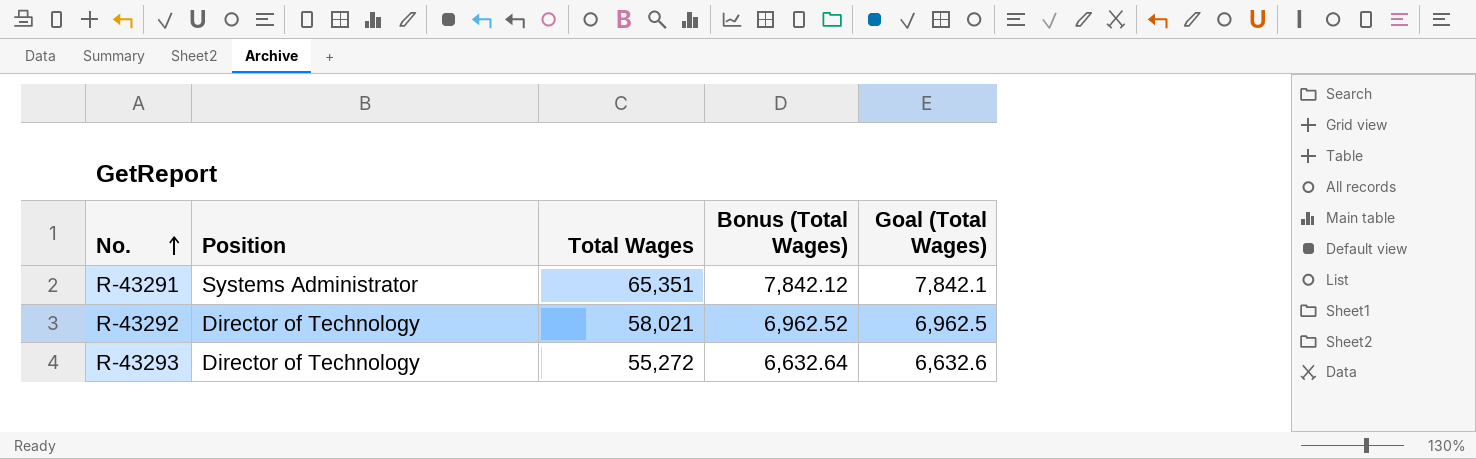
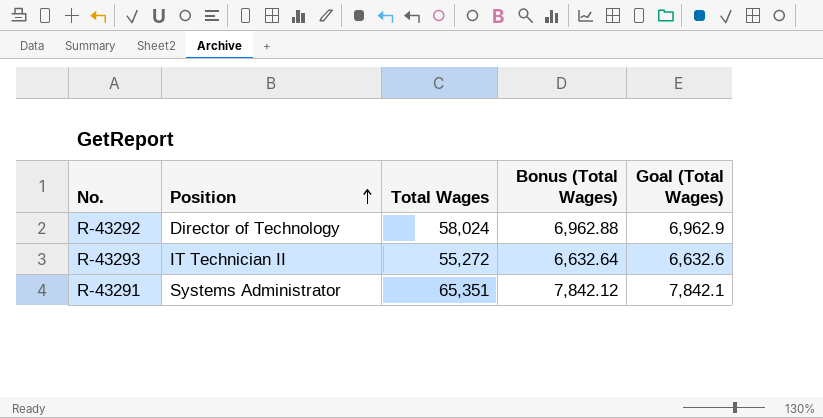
row order: No. ascending -> Position ascending
R-43292 | Total Wages: 58,021 -> 58,024
R-43292 | Bonus (Total Wages): 6,962.52 -> 6,962.88
R-43292 | Goal (Total Wages): 6,962.5 -> 6,962.9
R-43293 | Position: Director of Technology -> IT Technician II

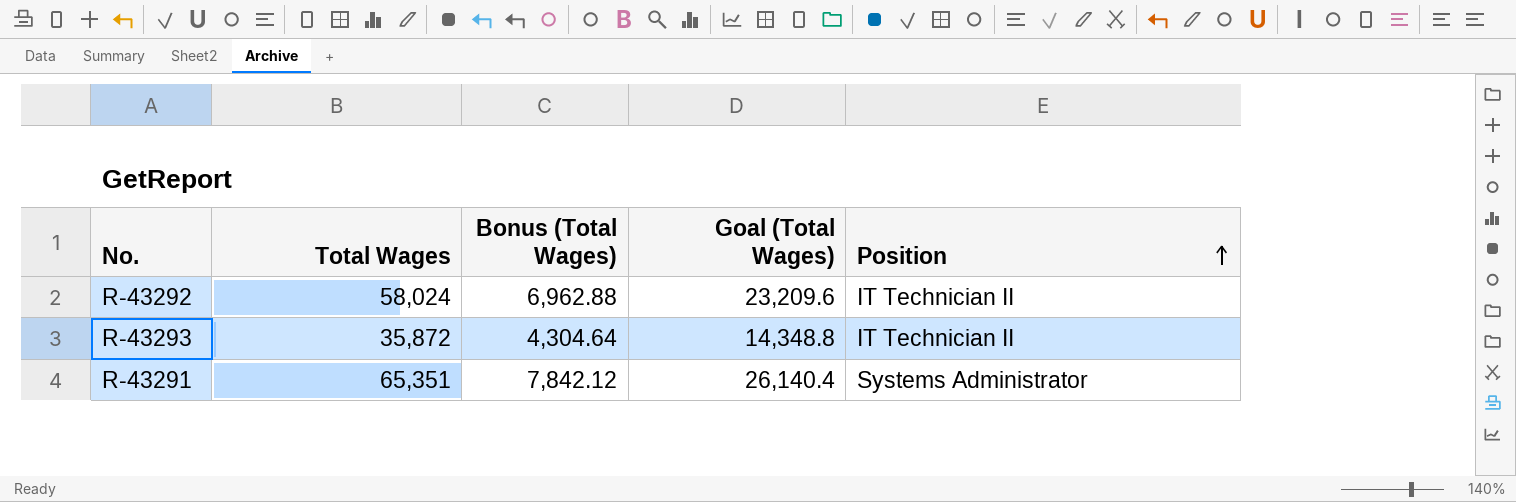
column Goal (Total Wages) | formula: [Total Wages] * 0.12 -> [Total Wages] * 0.4
column Position | position: 2 -> 5
R-43292 | Position: Director of Technology -> IT Technician II
R-43293 | Total Wages: 55,272 -> 35,872
R-43293 | Bonus (Total Wages): 6,632.64 -> 4,304.64

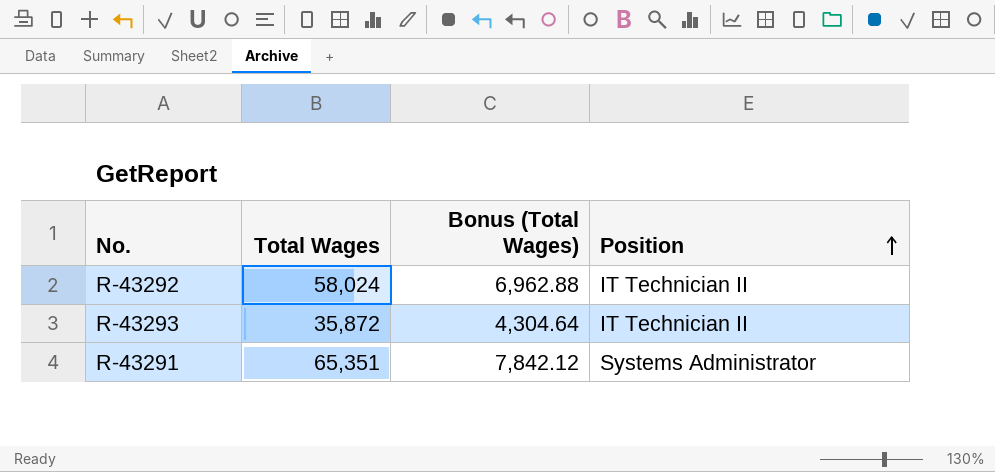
column Goal (Total Wages) | formula: [Total Wages] * 0.4 -> none

